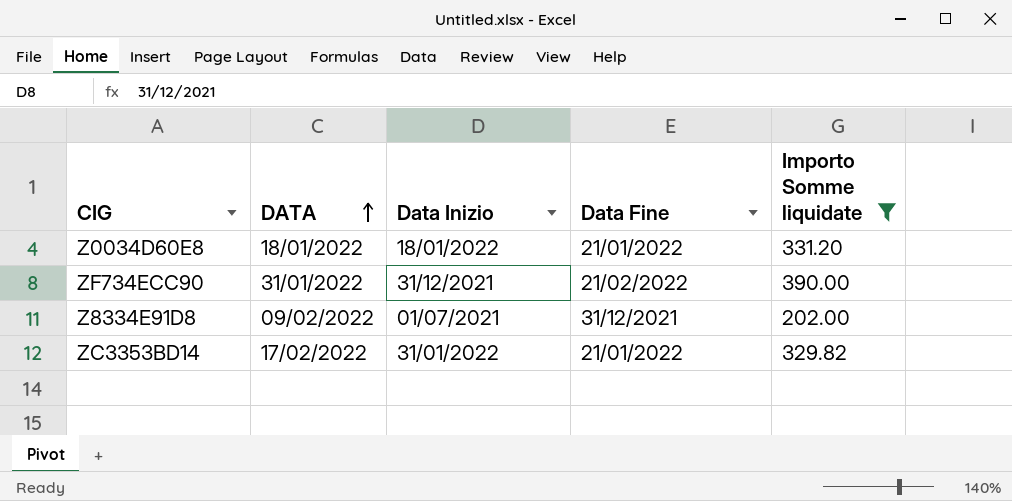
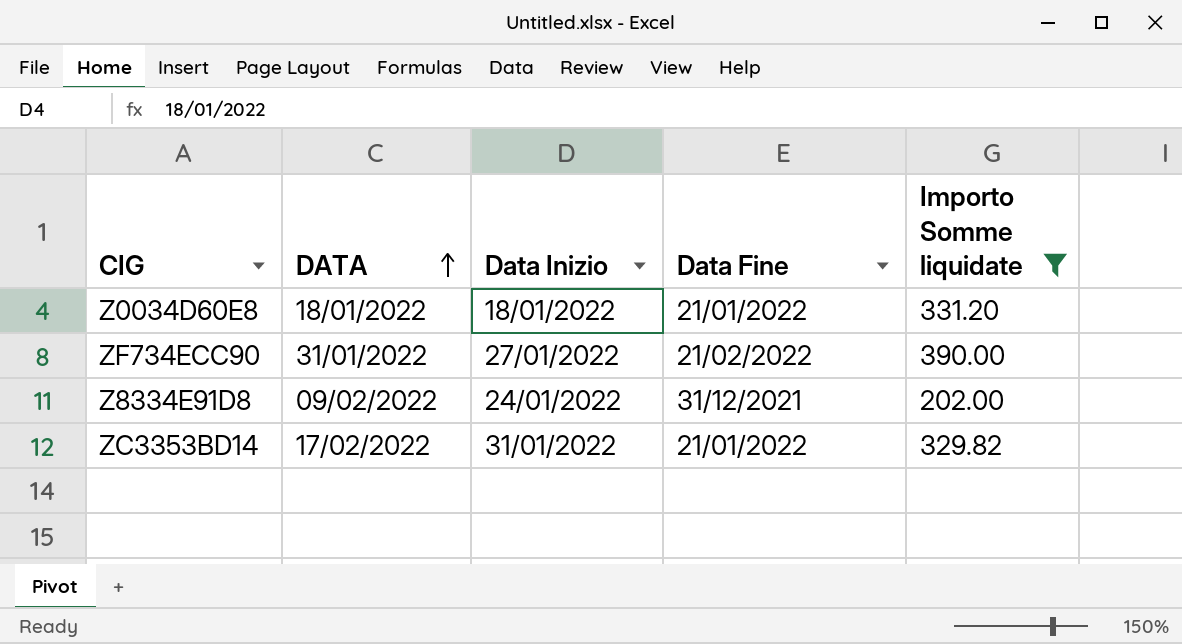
ZF734ECC90 | Data Inizio: 31/12/2021 -> 27/01/2022
Z8334E91D8 | Data Inizio: 01/07/2021 -> 24/01/2022

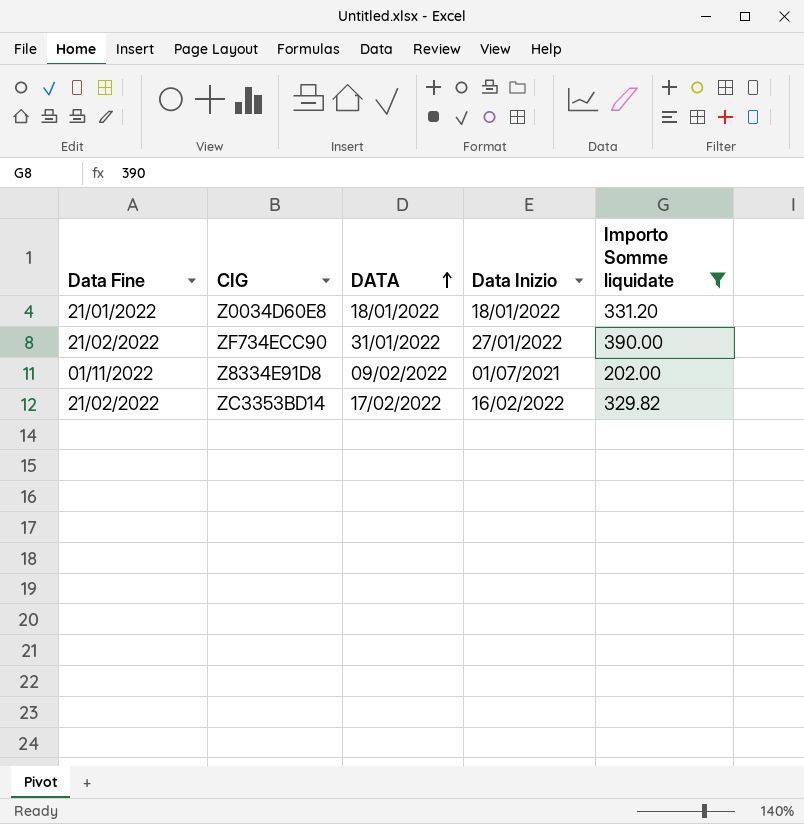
column Data Fine | position: 4 -> 1
Z8334E91D8 | Data Fine: 31/12/2021 -> 01/11/2022
Z8334E91D8 | Data Inizio: 24/01/2022 -> 01/07/2021
ZC3353BD14 | Data Fine: 21/01/2022 -> 21/02/2022
ZC3353BD14 | Data Inizio: 31/01/2022 -> 16/02/2022

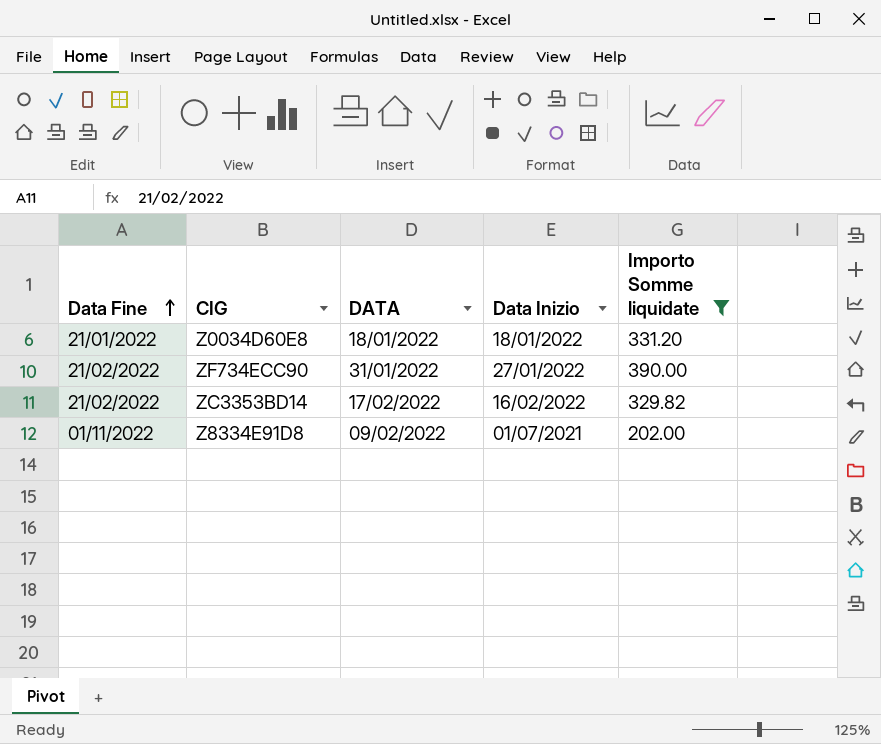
row order: DATA ascending -> Data Fine ascending

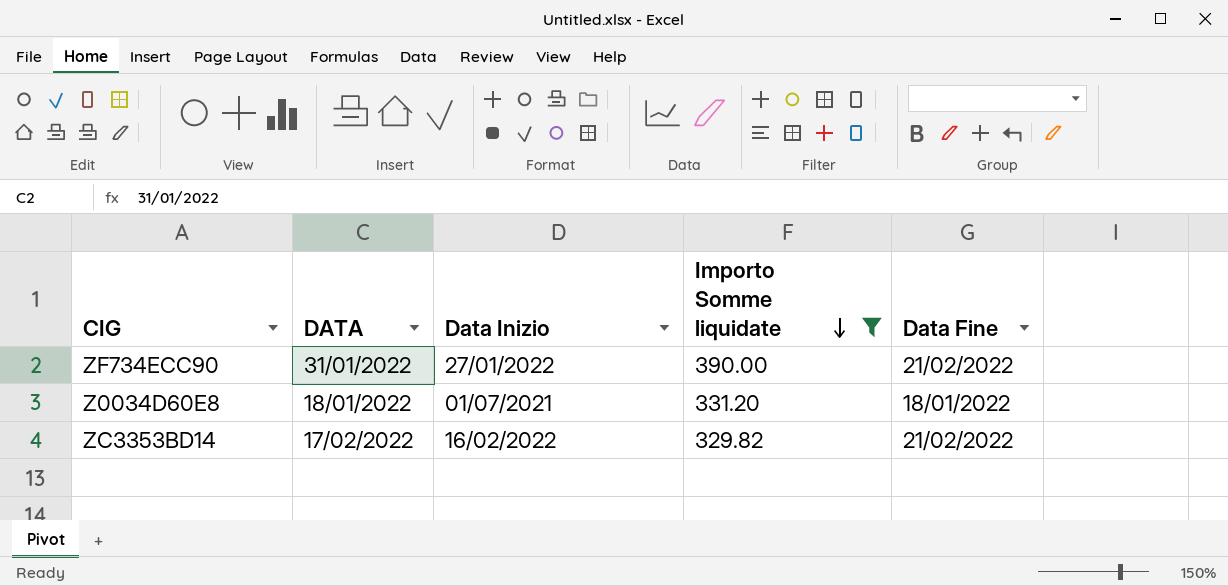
row order: Data Fine ascending -> Importo Somme liquidate descending
column Data Fine | position: 1 -> 5
row Z8334E91D8: 01/11/2022 | 09/02/2022 | 01/07/2021 | 202.00 -> none
Z0034D60E8 | Data Inizio: 18/01/2022 -> 01/07/2021
Z0034D60E8 | Data Fine: 21/01/2022 -> 18/01/2022

